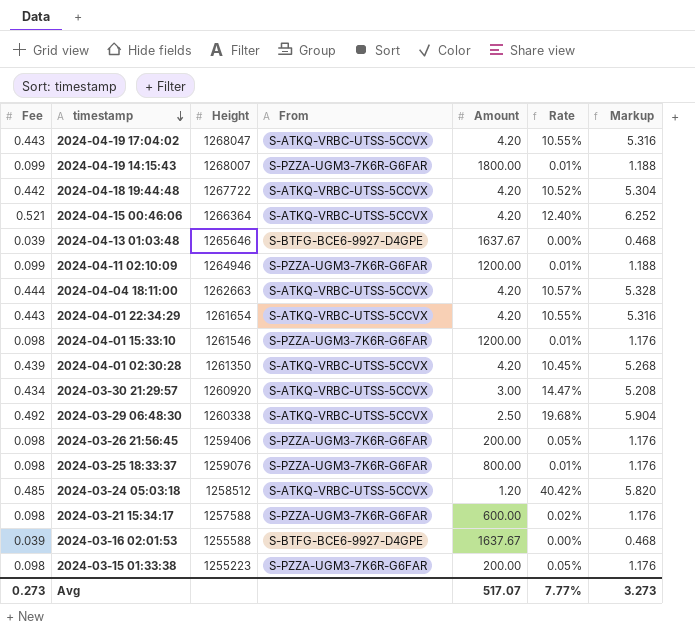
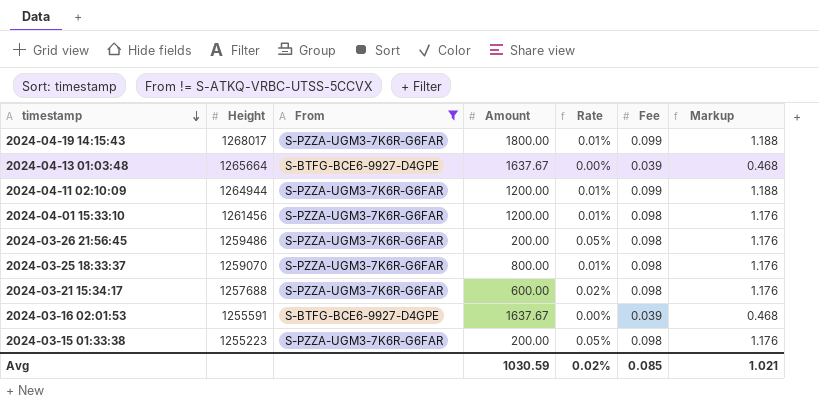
filter: none -> From != S-ATKQ-VRBC-UTSS-5CCVX
column Fee | position: 1 -> 6
2024-04-19 14:15:43 | Height: 1268007 -> 1268017
2024-04-13 01:03:48 | Height: 1265646 -> 1265664
2024-04-11 02:10:09 | Height: 1264946 -> 1264944
2024-04-01 15:33:10 | Height: 1261546 -> 1261456
2024-03-26 21:56:45 | Height: 1259406 -> 1259486
2024-03-25 18:33:37 | Height: 1259076 -> 1259070
2024-03-21 15:34:17 | Height: 1257588 -> 1257688
2024-03-16 02:01:53 | Height: 1255588 -> 1255591
Avg | Amount: 517.07 -> 1030.59
Avg | Rate: 7.77% -> 0.02%
Avg | Fee: 0.273 -> 0.085
Avg | Markup: 3.273 -> 1.021

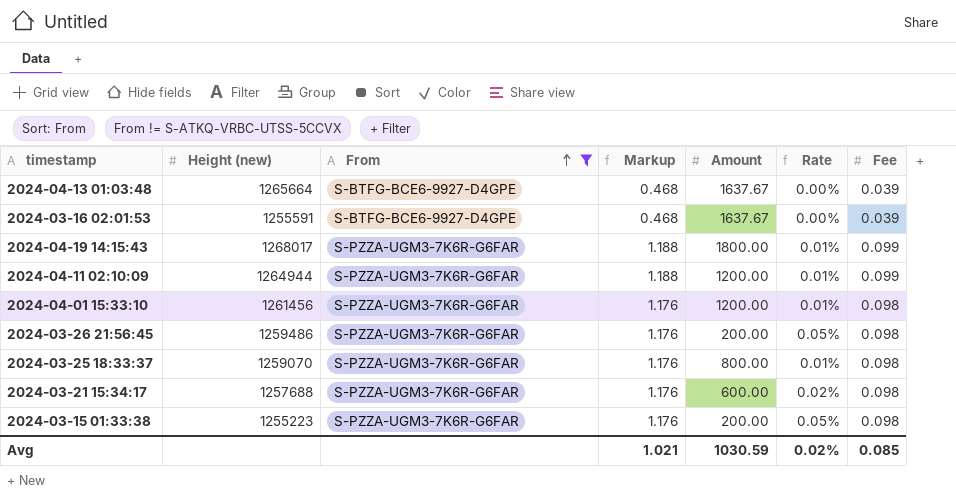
row order: timestamp descending -> From ascending
column name: Height -> Height (new)
column Markup | position: 7 -> 4

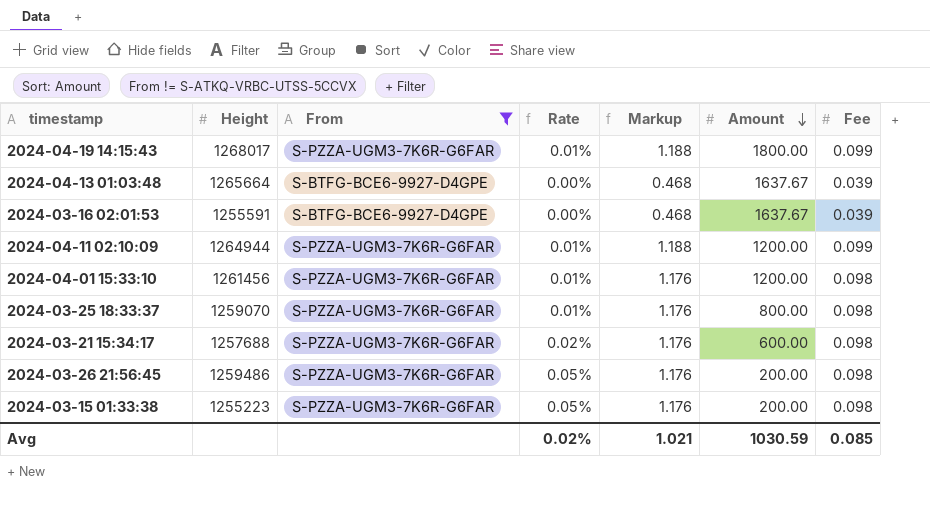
row order: From ascending -> Amount descending
column name: Height (new) -> Height
column Rate | position: 6 -> 4

